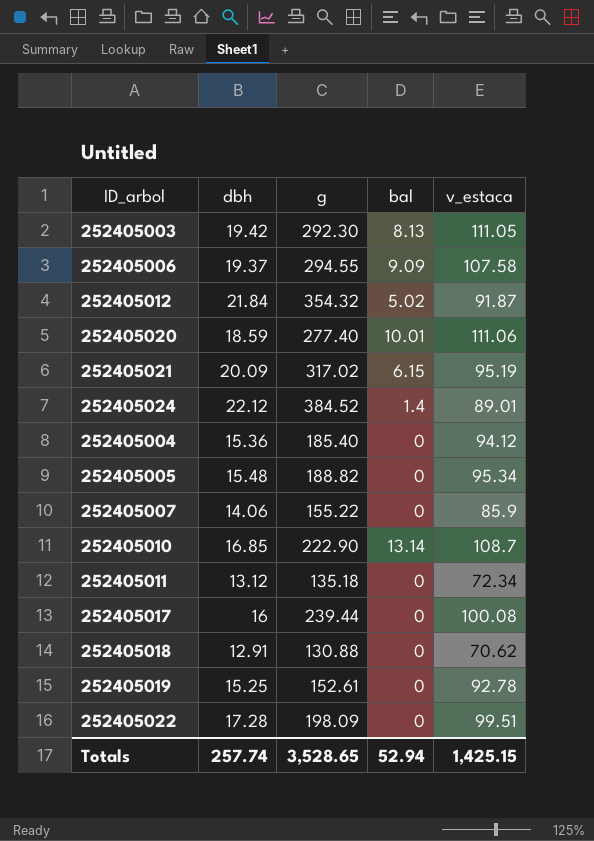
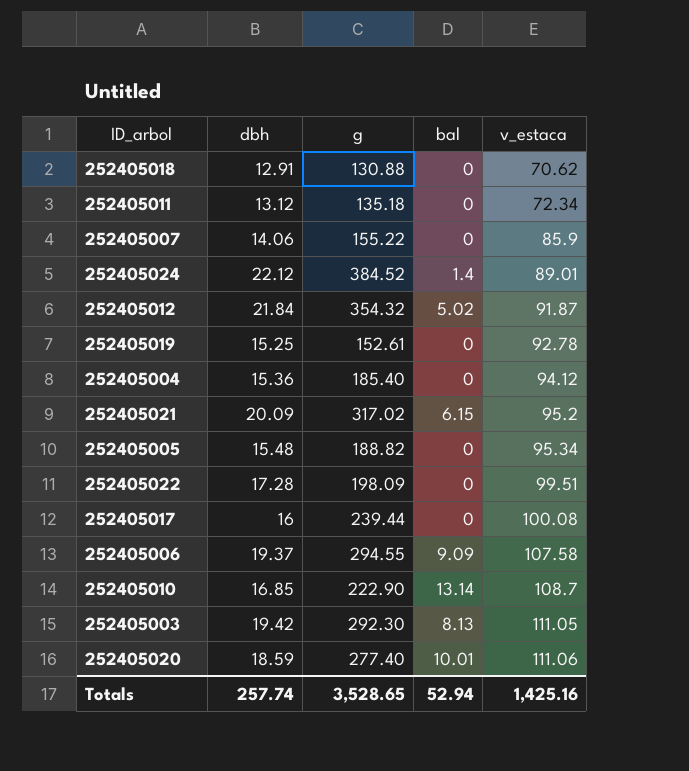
row order: none -> v_estaca ascending
252405021 | v_estaca: 95.19 -> 95.2
Totals | v_estaca: 1,425.15 -> 1,425.16

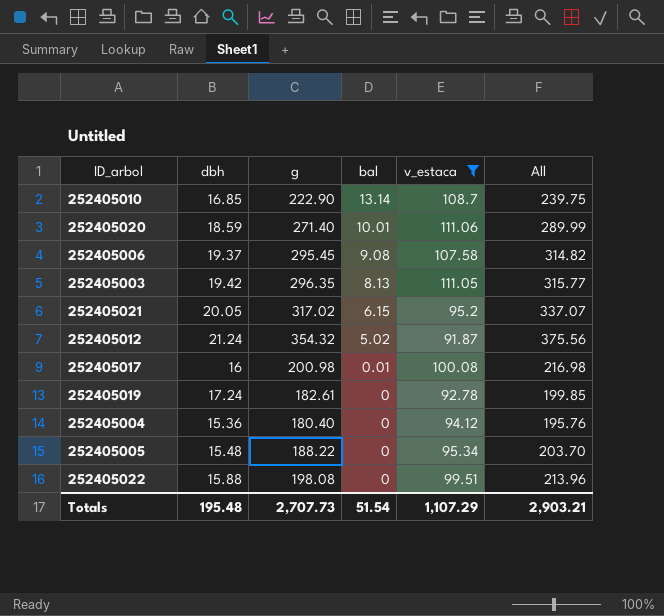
filter: none -> v_estaca >= 91.87
row order: v_estaca ascending -> bal descending
column All | formula: none -> [dbh] + [g]
252405020 | g: 277.40 -> 271.40
252405006 | g: 294.55 -> 295.45
252405006 | bal: 9.09 -> 9.08
252405003 | g: 292.30 -> 296.35
252405021 | dbh: 20.09 -> 20.05
252405012 | dbh: 21.84 -> 21.24
252405017 | g: 239.44 -> 200.98
252405017 | bal: 0 -> 0.01
252405019 | dbh: 15.25 -> 17.24
252405019 | g: 152.61 -> 182.61
252405004 | g: 185.40 -> 180.40
252405005 | g: 188.82 -> 188.22
252405022 | dbh: 17.28 -> 15.88
252405022 | g: 198.09 -> 198.08
Totals | dbh: 257.74 -> 195.48
Totals | g: 3,528.65 -> 2,707.73
Totals | bal: 52.94 -> 51.54
Totals | v_estaca: 1,425.16 -> 1,107.29

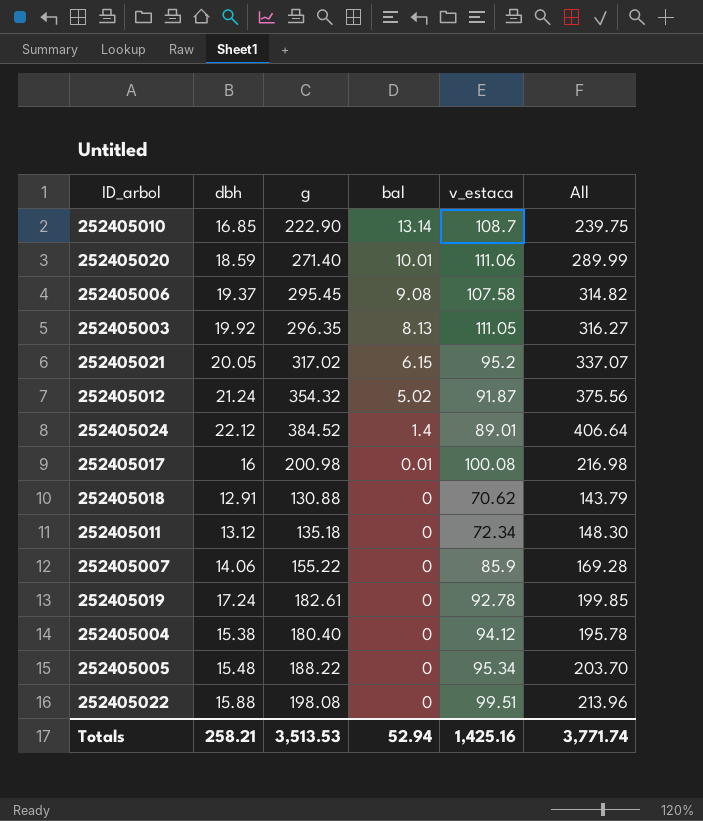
filter: v_estaca >= 91.87 -> none
252405003 | dbh: 19.42 -> 19.92
252405003 | All: 315.77 -> 316.27
252405004 | dbh: 15.36 -> 15.38
252405004 | All: 195.76 -> 195.78
Totals | dbh: 195.48 -> 258.21
Totals | g: 2,707.73 -> 3,513.53
Totals | bal: 51.54 -> 52.94
Totals | v_estaca: 1,107.29 -> 1,425.16
Totals | All: 2,903.21 -> 3,771.74

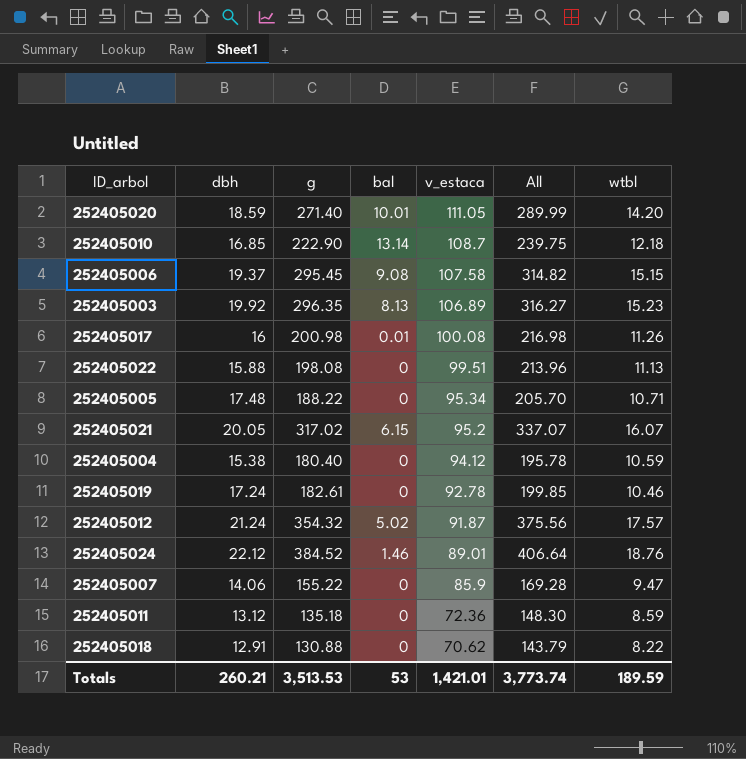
row order: bal descending -> v_estaca descending
column wtbl | position: none -> 7
252405020 | v_estaca: 111.06 -> 111.05
252405003 | v_estaca: 111.05 -> 106.89
252405005 | dbh: 15.48 -> 17.48
252405005 | All: 203.70 -> 205.70
252405024 | bal: 1.4 -> 1.46
252405011 | v_estaca: 72.34 -> 72.36
Totals | dbh: 258.21 -> 260.21
Totals | bal: 52.94 -> 53
Totals | v_estaca: 1,425.16 -> 1,421.01
Totals | All: 3,771.74 -> 3,773.74

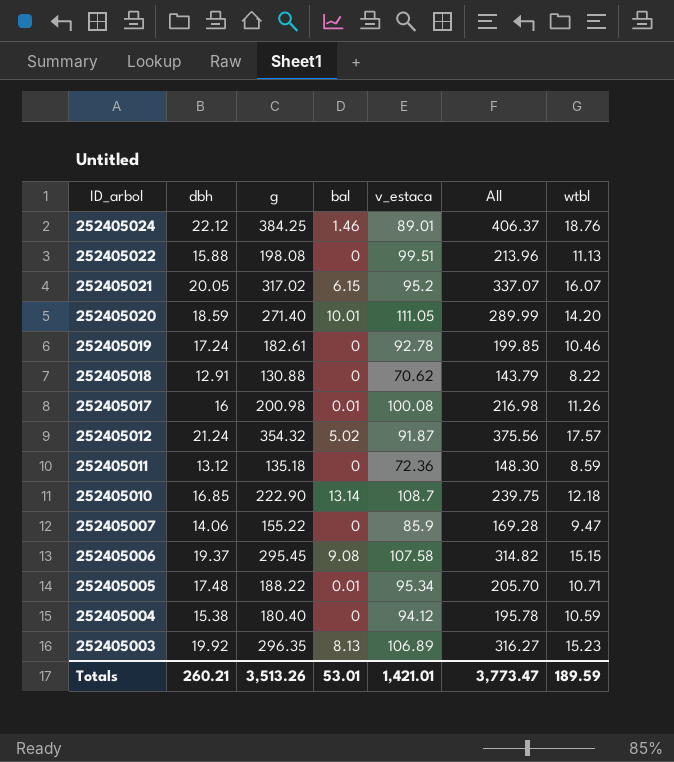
row order: v_estaca descending -> ID_arbol descending
252405024 | g: 384.52 -> 384.25
252405024 | All: 406.64 -> 406.37
252405005 | bal: 0 -> 0.01
Totals | g: 3,513.53 -> 3,513.26
Totals | bal: 53 -> 53.01
Totals | All: 3,773.74 -> 3,773.47

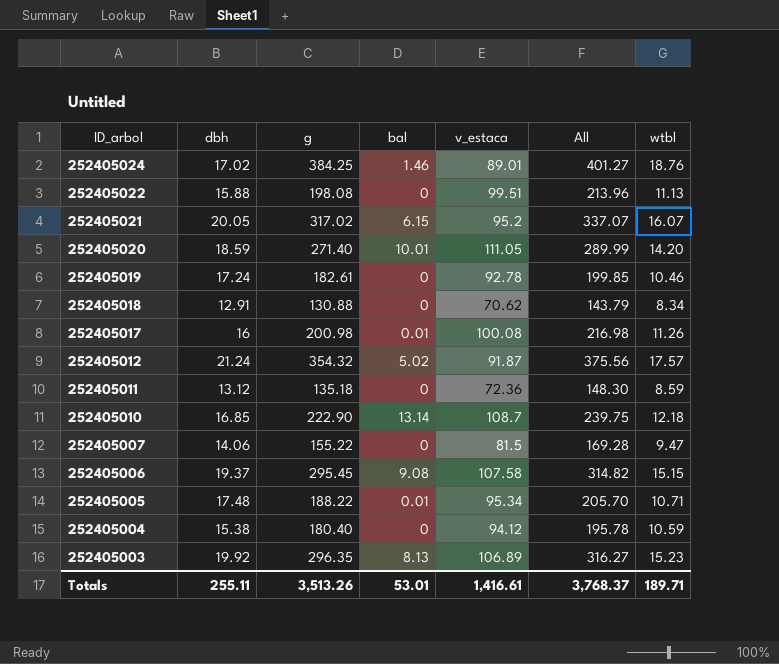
252405024 | dbh: 22.12 -> 17.02
252405024 | All: 406.37 -> 401.27
252405018 | wtbl: 8.22 -> 8.34
252405007 | v_estaca: 85.9 -> 81.5
Totals | dbh: 260.21 -> 255.11
Totals | v_estaca: 1,421.01 -> 1,416.61
Totals | All: 3,773.47 -> 3,768.37
Totals | wtbl: 189.59 -> 189.71

